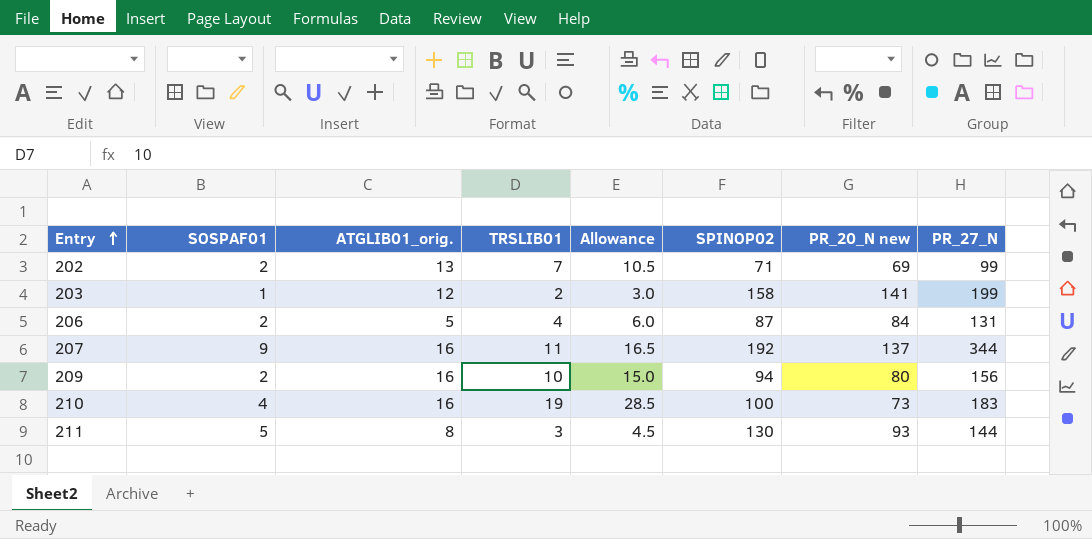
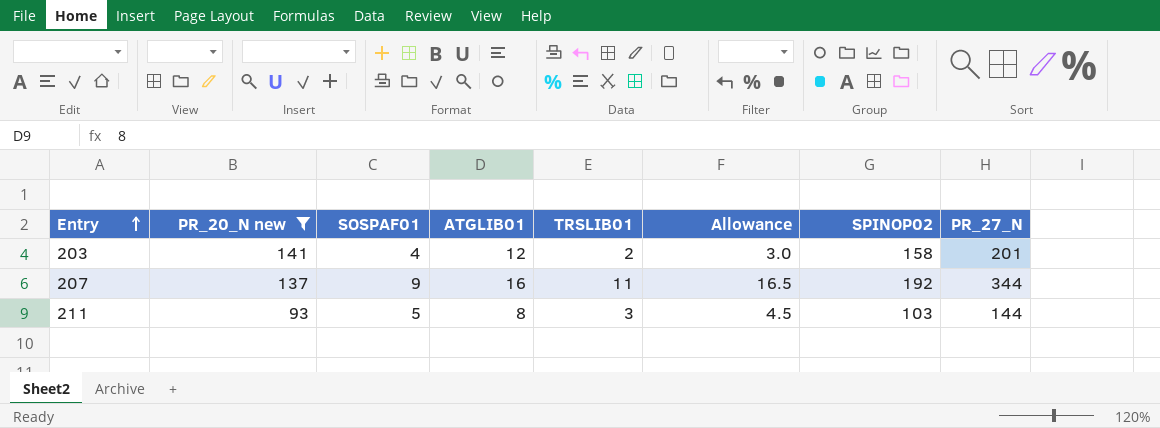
filter: none -> PR_20_N new >= 93
column PR_20_N new | position: 7 -> 2
column name: ATGLIB01_orig. -> ATGLIB01
203 | SOSPAF01: 1 -> 4
203 | PR_27_N: 199 -> 201
211 | SPINOP02: 130 -> 103

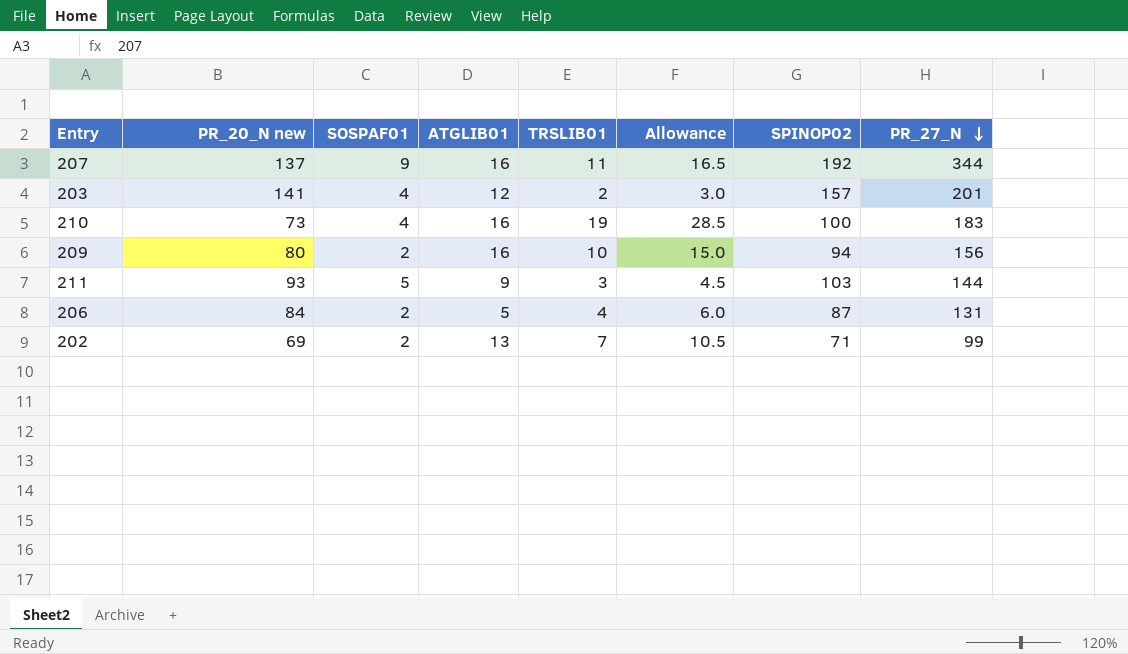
filter: PR_20_N new >= 93 -> none
row order: Entry ascending -> PR_27_N descending
203 | SPINOP02: 158 -> 157
211 | ATGLIB01: 8 -> 9

